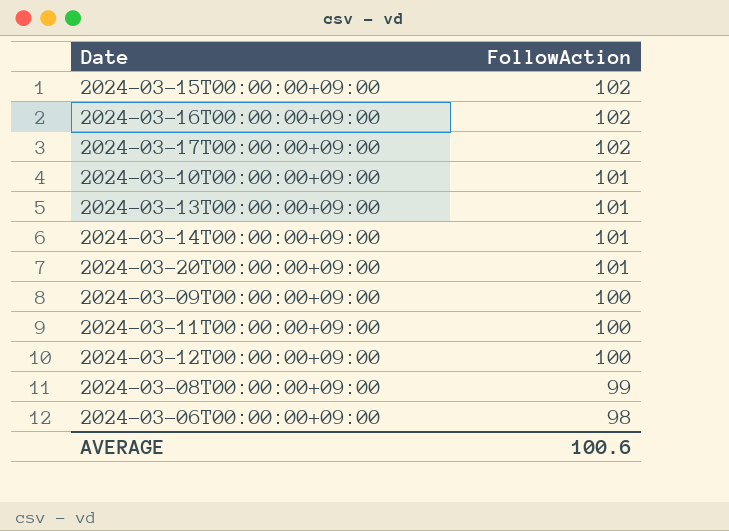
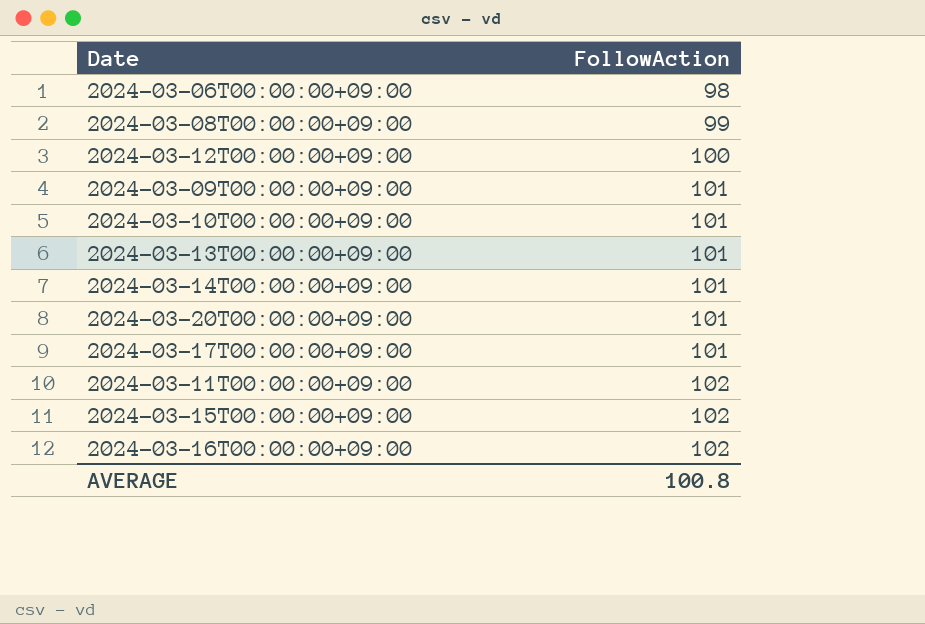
row order: FollowAction descending -> FollowAction ascending
2024-03-09T00:00:00+09:00 | FollowAction: 100 -> 101
2024-03-17T00:00:00+09:00 | FollowAction: 102 -> 101
2024-03-11T00:00:00+09:00 | FollowAction: 100 -> 102
AVERAGE | FollowAction: 100.6 -> 100.8

